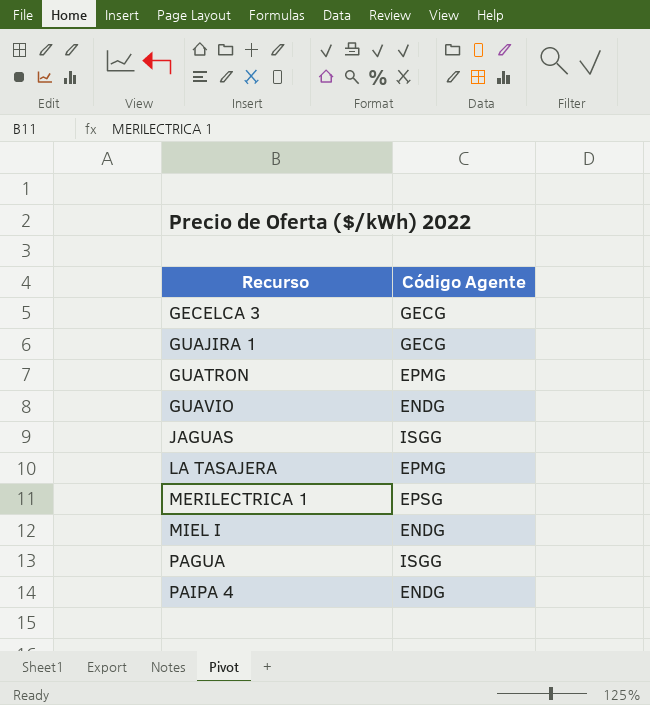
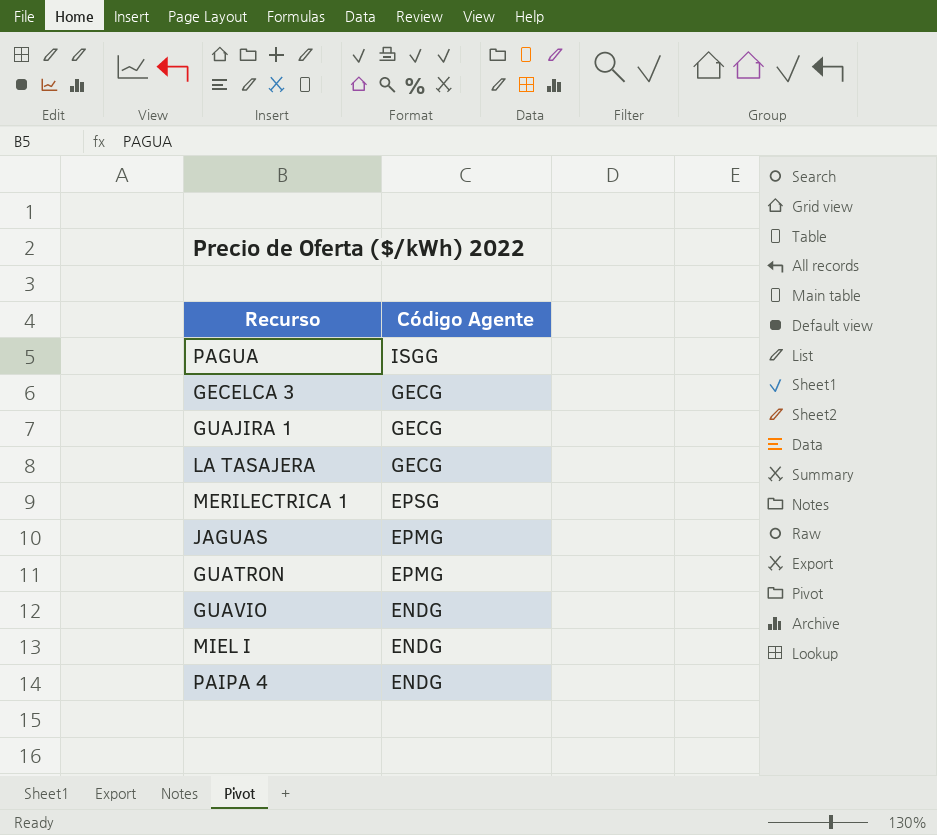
row order: Recurso ascending -> Código Agente descending
LA TASAJERA | Código Agente: EPMG -> GECG
JAGUAS | Código Agente: ISGG -> EPMG

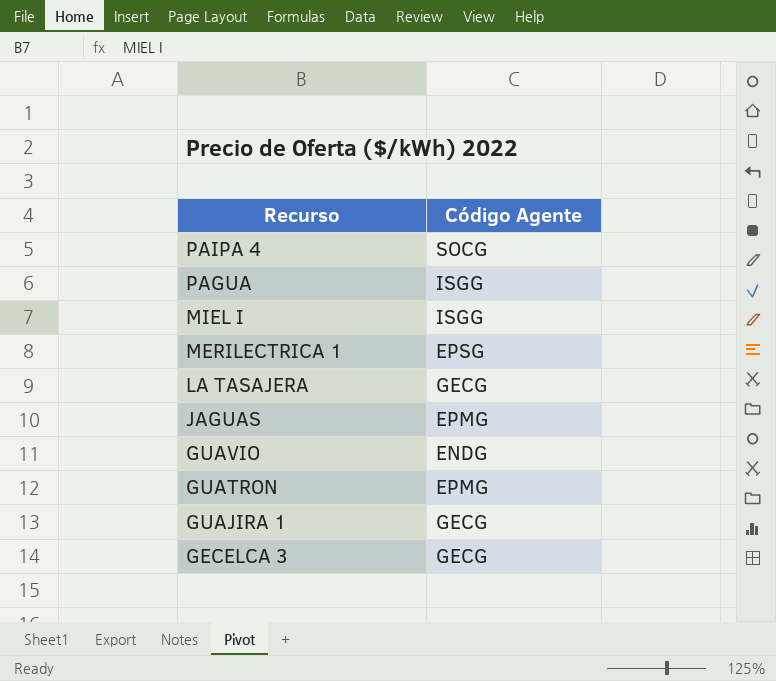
row order: Código Agente descending -> Recurso descending
PAIPA 4 | Código Agente: ENDG -> SOCG
MIEL I | Código Agente: ENDG -> ISGG

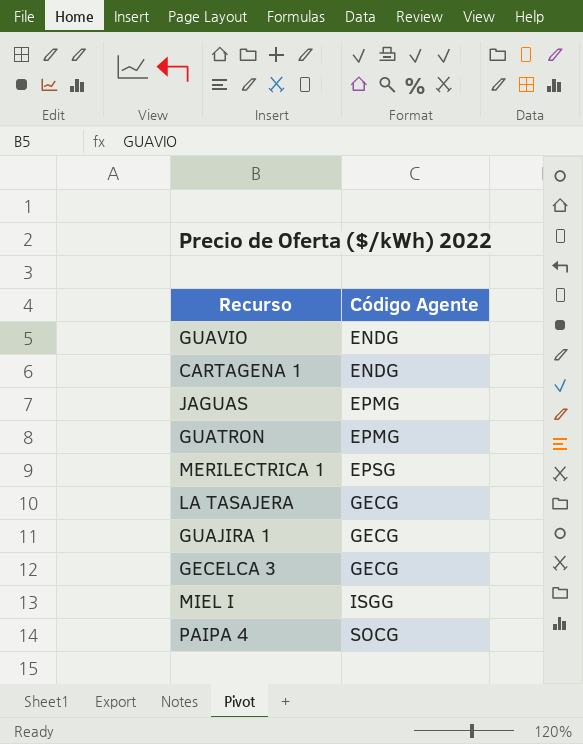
row order: Recurso descending -> Código Agente ascending
row PAGUA: ISGG -> none
row CARTAGENA 1: none -> ENDG

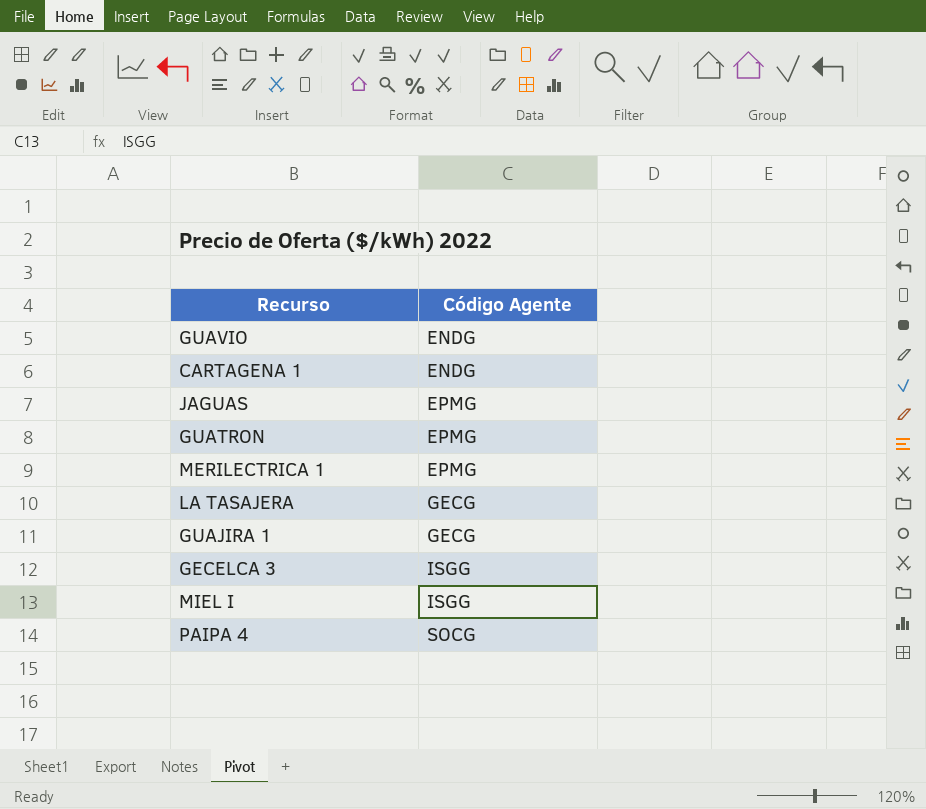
MERILECTRICA 1 | Código Agente: EPSG -> EPMG
GECELCA 3 | Código Agente: GECG -> ISGG

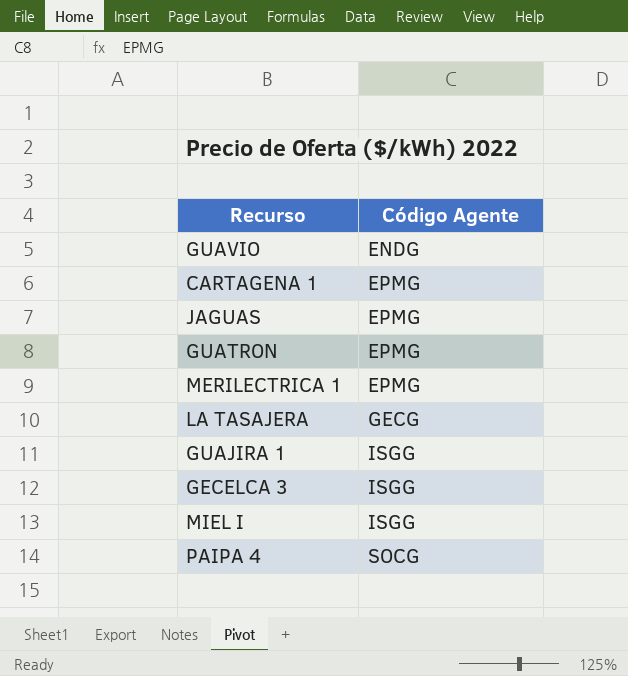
CARTAGENA 1 | Código Agente: ENDG -> EPMG
GUAJIRA 1 | Código Agente: GECG -> ISGG

